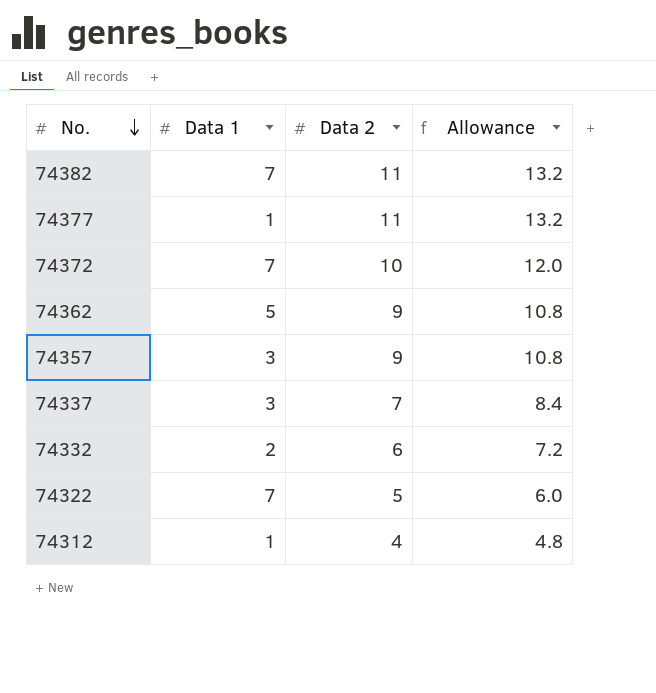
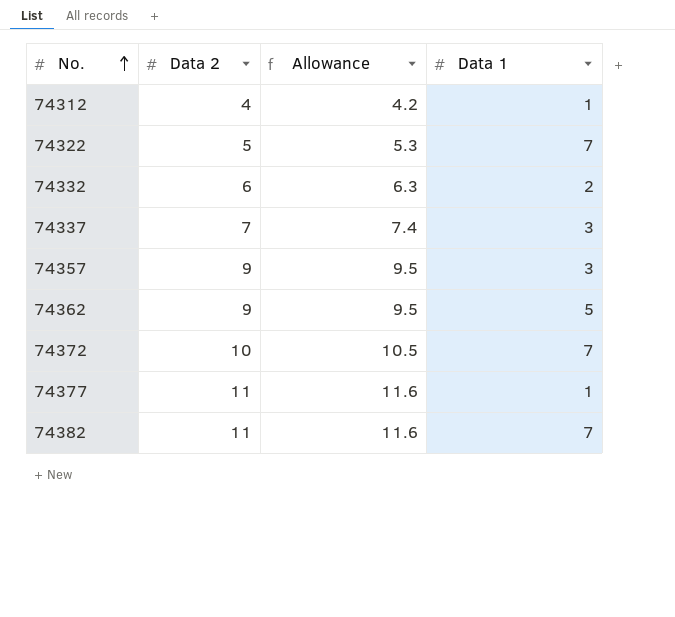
row order: No. descending -> No. ascending
column Allowance | formula: [Data 2] * 1.2 -> [Data 2] * 1.05
column Data 1 | position: 2 -> 4

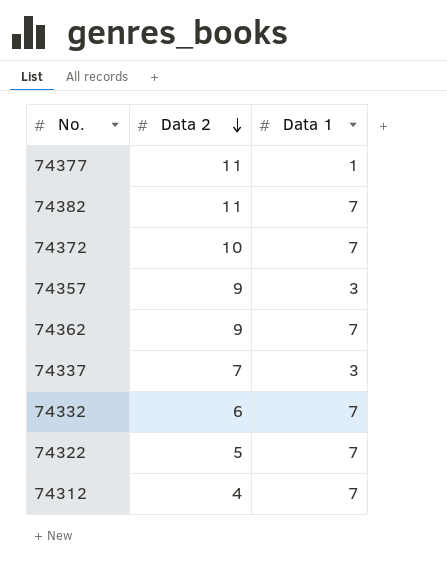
row order: No. ascending -> Data 2 descending
column Allowance | formula: [Data 2] * 1.05 -> none
74362 | Data 1: 5 -> 7
74332 | Data 1: 2 -> 7
74312 | Data 1: 1 -> 7

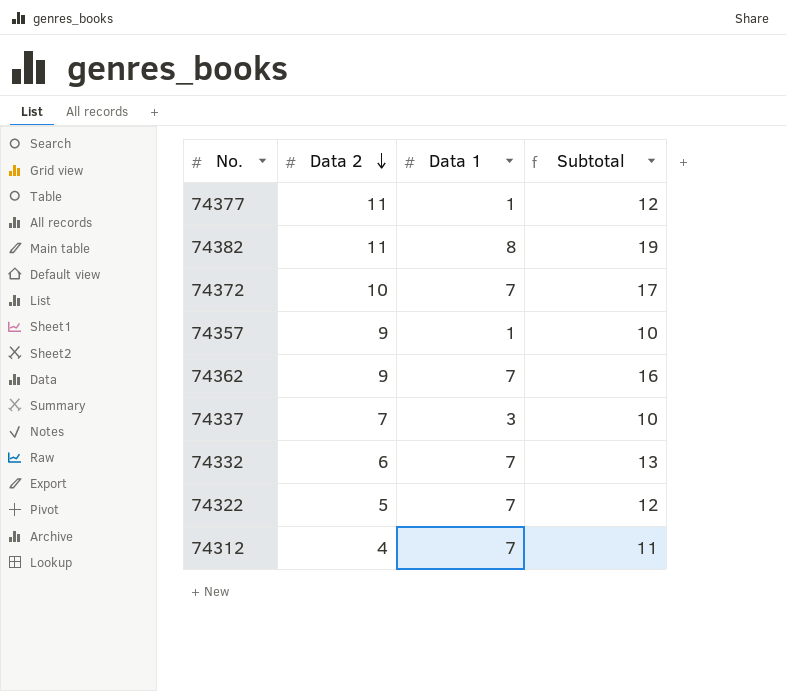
column Subtotal | formula: none -> [Data 2] + [Data 1]
74382 | Data 1: 7 -> 8
74357 | Data 1: 3 -> 1

